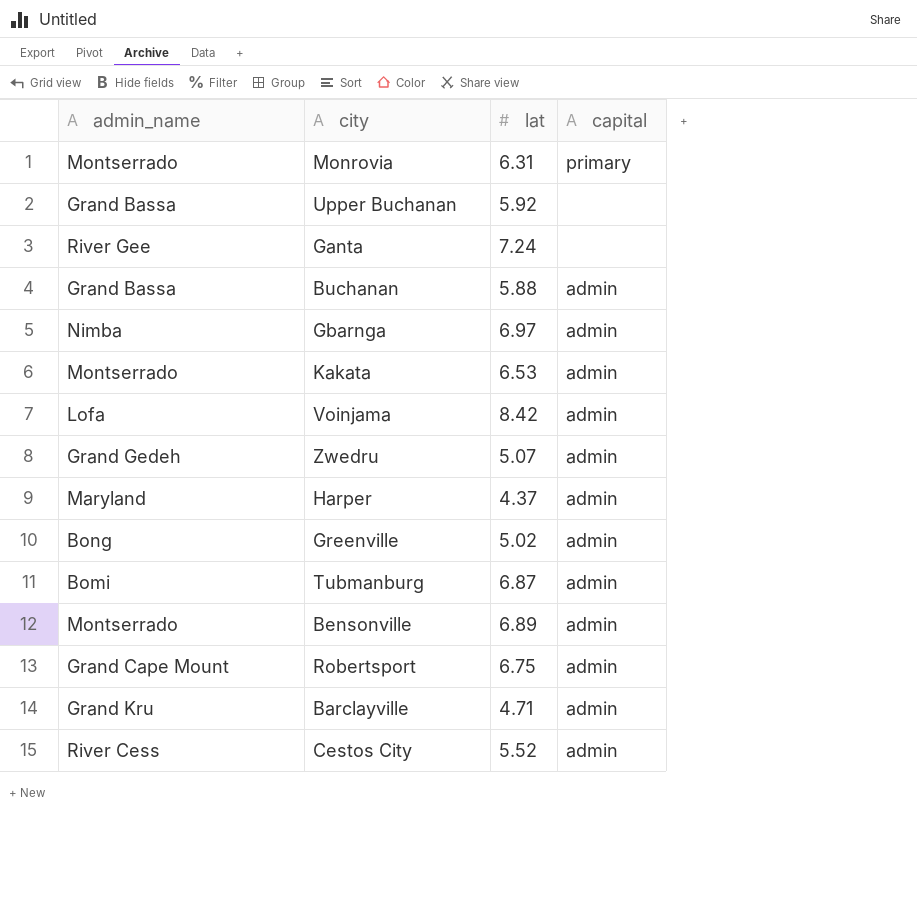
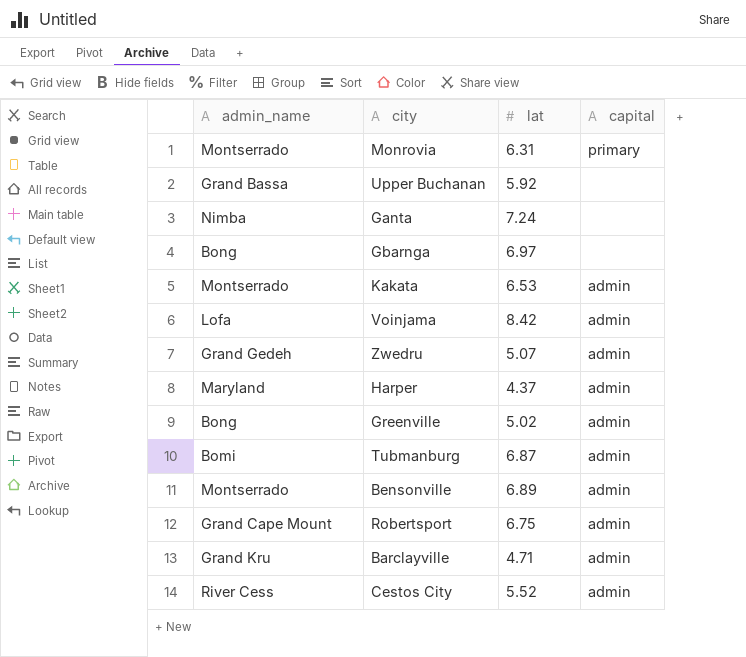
row Buchanan: Grand Bassa | 5.88 | admin -> none
Ganta | admin_name: River Gee -> Nimba
Gbarnga | admin_name: Nimba -> Bong
Gbarnga | capital: admin -> none

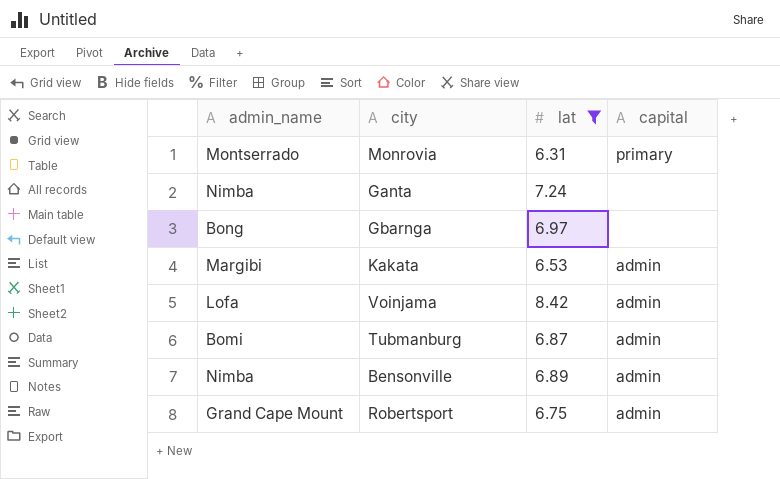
filter: none -> lat >= 6.31
Kakata | admin_name: Montserrado -> Margibi
Bensonville | admin_name: Montserrado -> Nimba

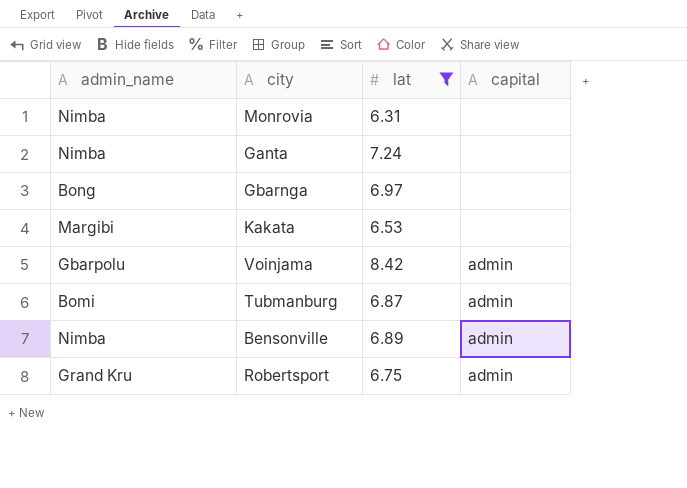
Monrovia | admin_name: Montserrado -> Nimba
Monrovia | capital: primary -> none
Kakata | capital: admin -> none
Voinjama | admin_name: Lofa -> Gbarpolu
Robertsport | admin_name: Grand Cape Mount -> Grand Kru

